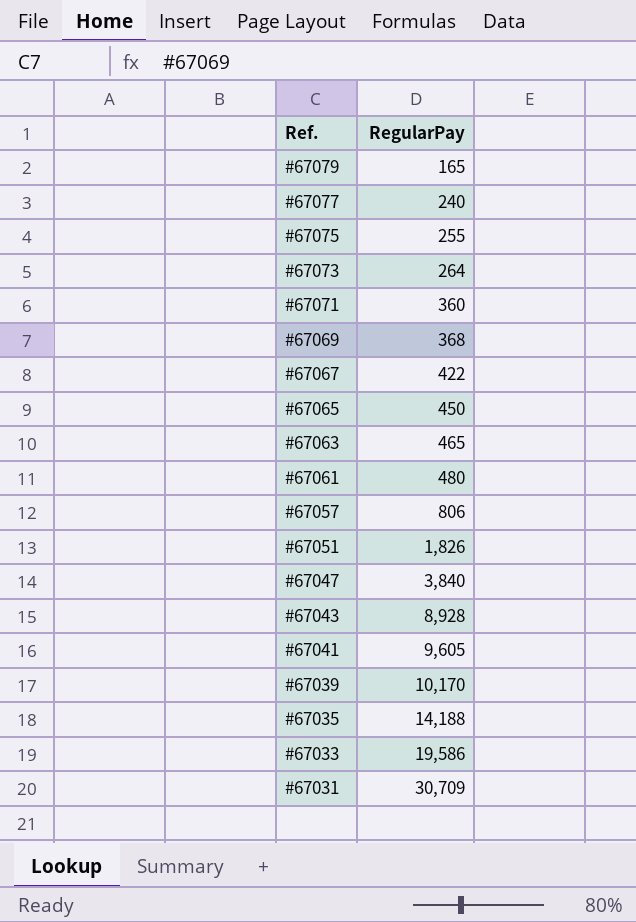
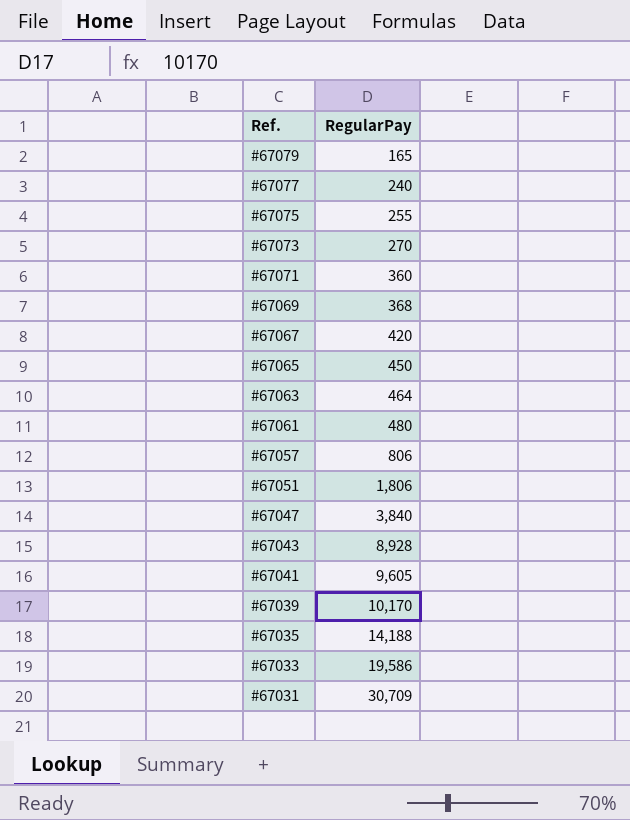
#67073 | RegularPay: 264 -> 270
#67067 | RegularPay: 422 -> 420
#67063 | RegularPay: 465 -> 464
#67051 | RegularPay: 1,826 -> 1,806

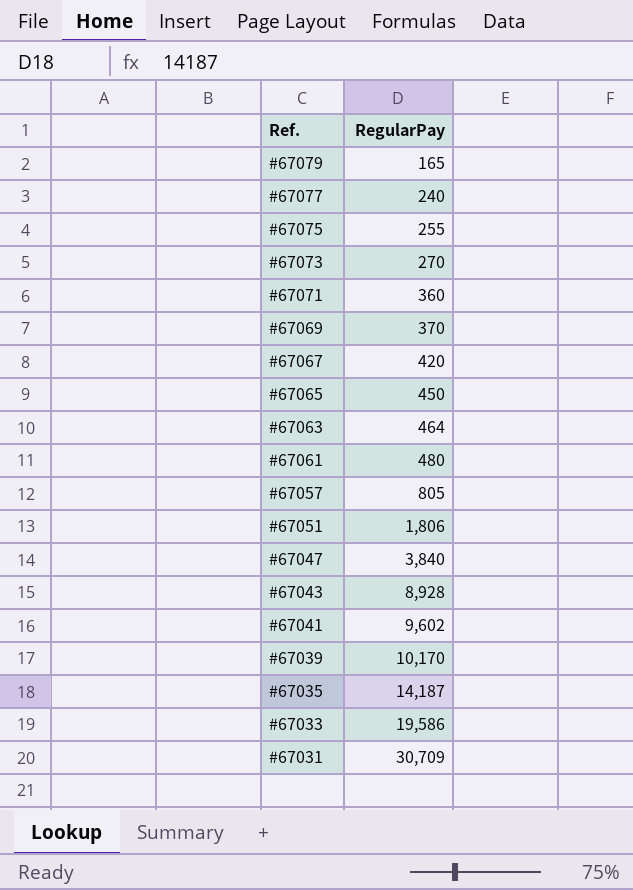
#67069 | RegularPay: 368 -> 370
#67057 | RegularPay: 806 -> 805
#67041 | RegularPay: 9,605 -> 9,602
#67035 | RegularPay: 14,188 -> 14,187

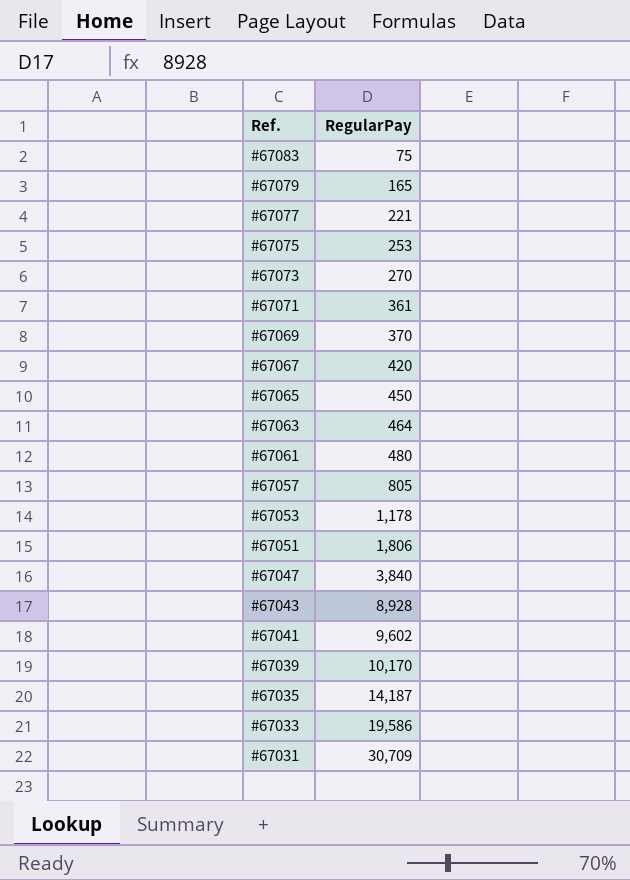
row #67083: none -> 75
#67077 | RegularPay: 240 -> 221
#67075 | RegularPay: 255 -> 253
#67071 | RegularPay: 360 -> 361
row #67053: none -> 1,178

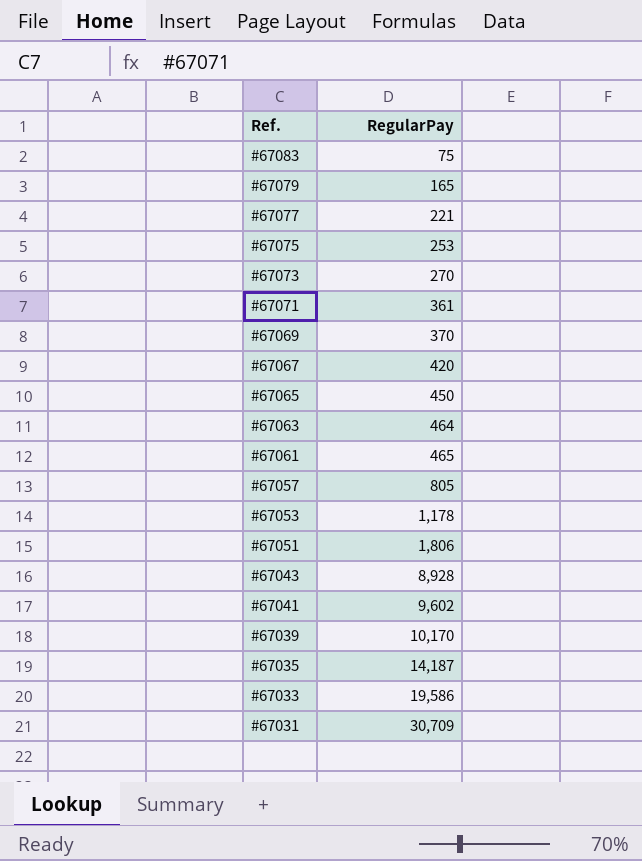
row #67047: 3,840 -> none
#67061 | RegularPay: 480 -> 465

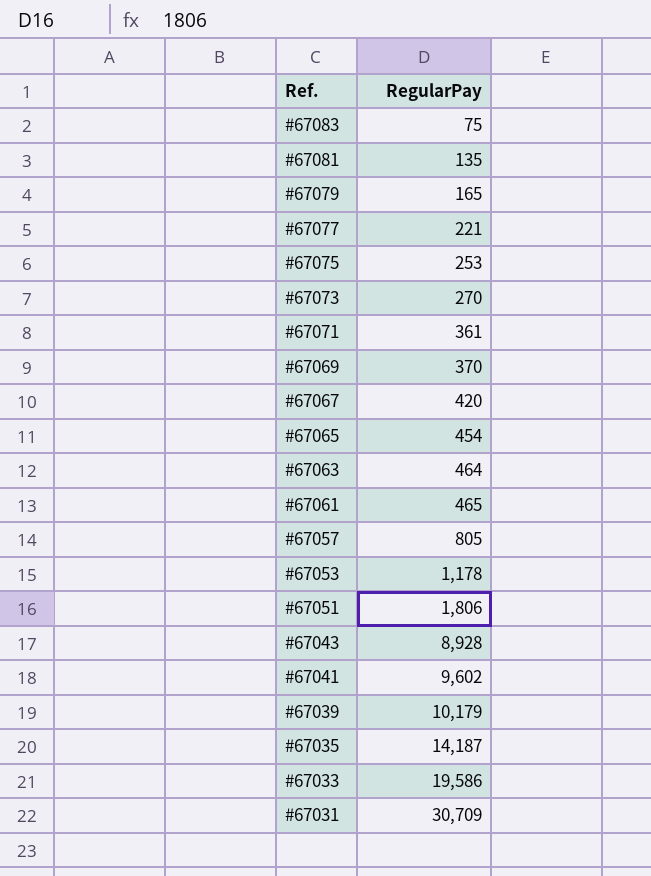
row #67081: none -> 135
#67065 | RegularPay: 450 -> 454
#67039 | RegularPay: 10,170 -> 10,179

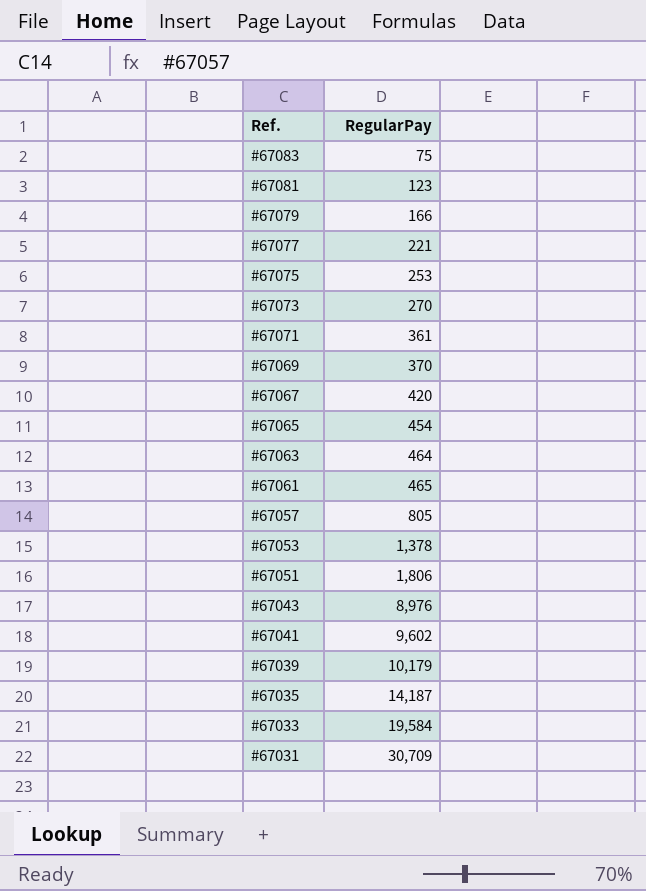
#67081 | RegularPay: 135 -> 123
#67079 | RegularPay: 165 -> 166
#67053 | RegularPay: 1,178 -> 1,378
#67043 | RegularPay: 8,928 -> 8,976
#67033 | RegularPay: 19,586 -> 19,584

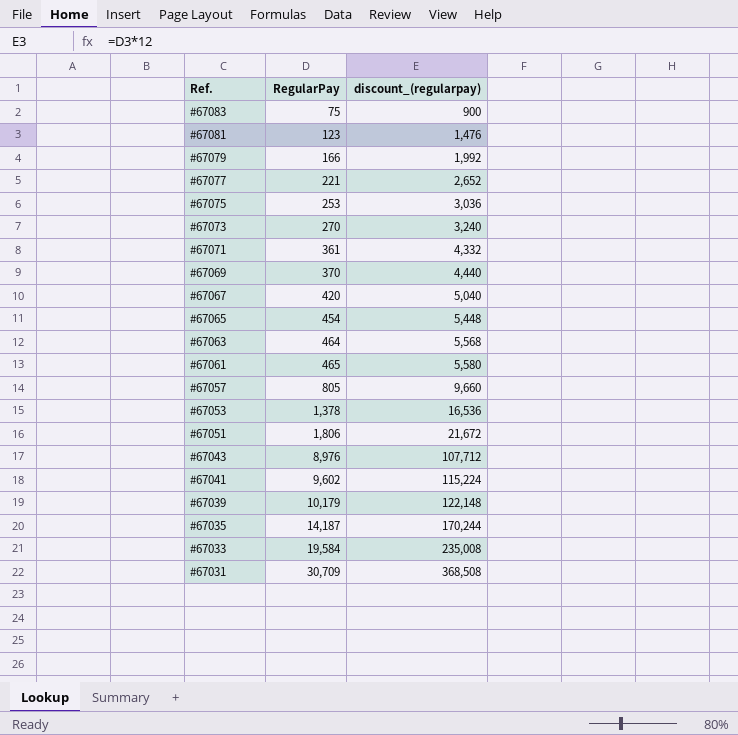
column discount_(regularpay) | formula: none -> [RegularPay] * 12

